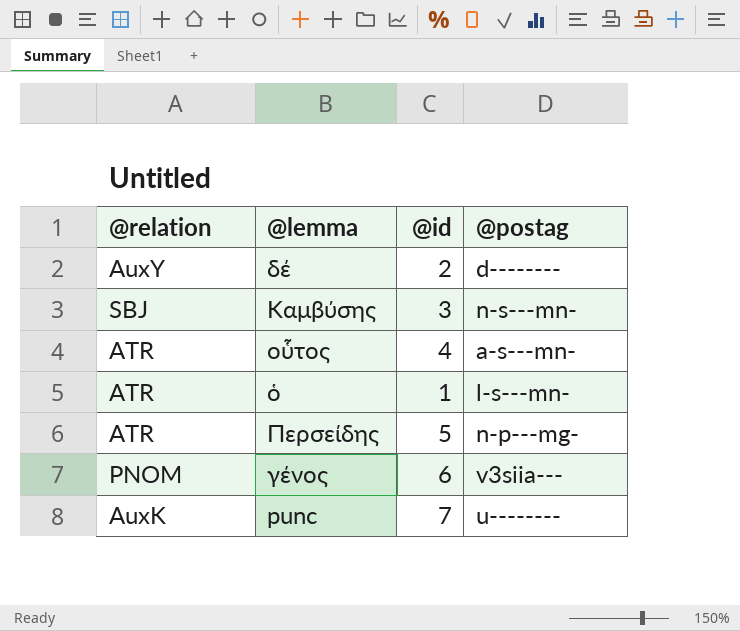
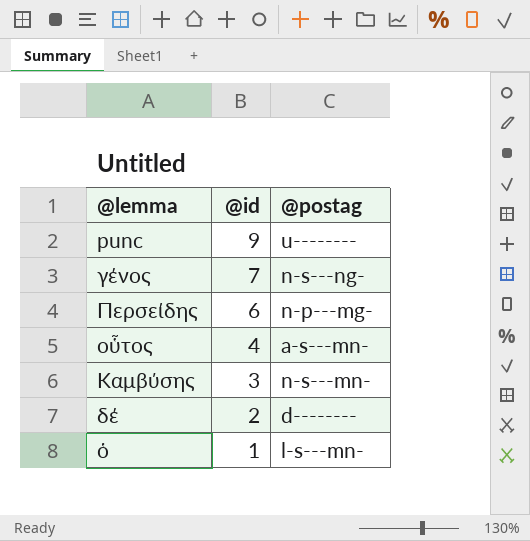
row order: none -> @id descending
column @relation | position: 1 -> none
punc | @id: 7 -> 9
γένος | @id: 6 -> 7
γένος | @postag: v3siia--- -> n-s---ng-
Περσείδης | @id: 5 -> 6

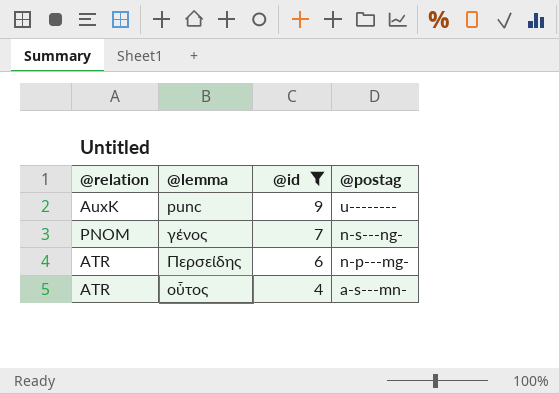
filter: none -> @id >= 4
column @relation | position: none -> 1

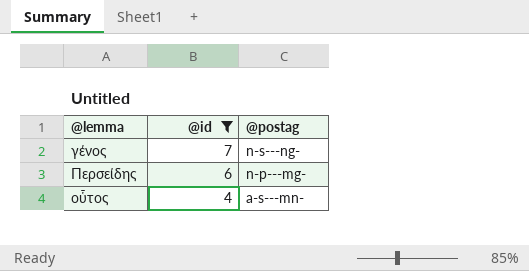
column @relation | position: 1 -> none
row punc: AuxK | 9 | u-------- -> none

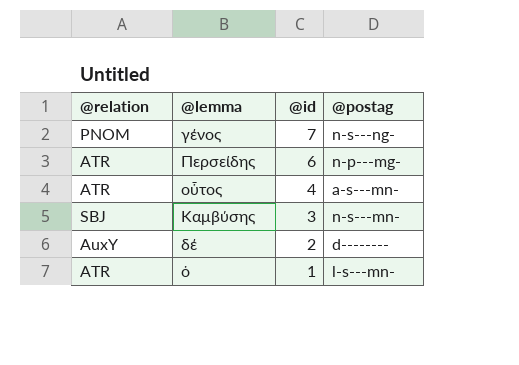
filter: @id >= 4 -> none
column @relation | position: none -> 1

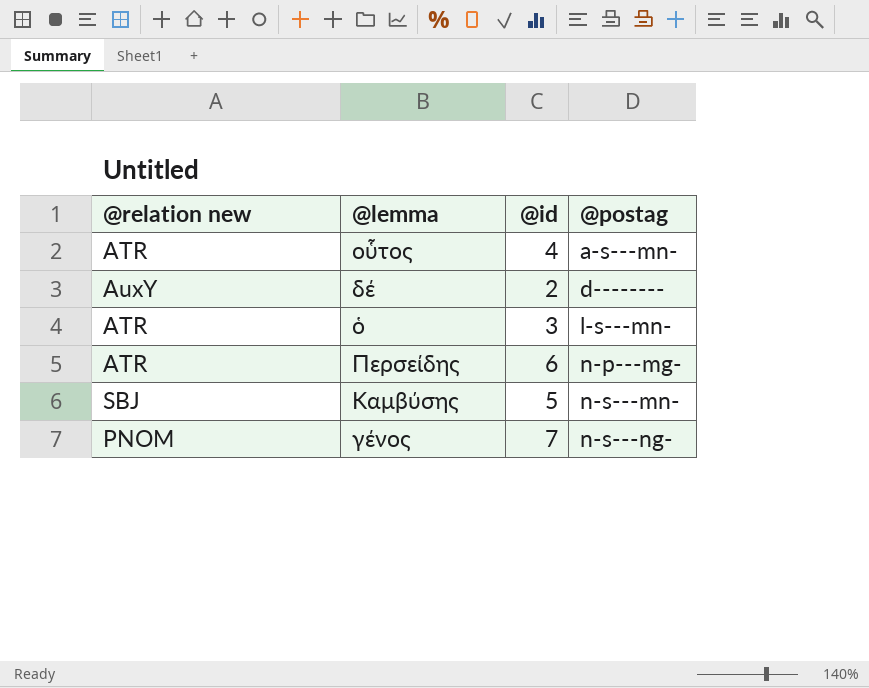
row order: @id descending -> @postag ascending
column name: @relation -> @relation new
ὁ | @id: 1 -> 3
Καμβύσης | @id: 3 -> 5

